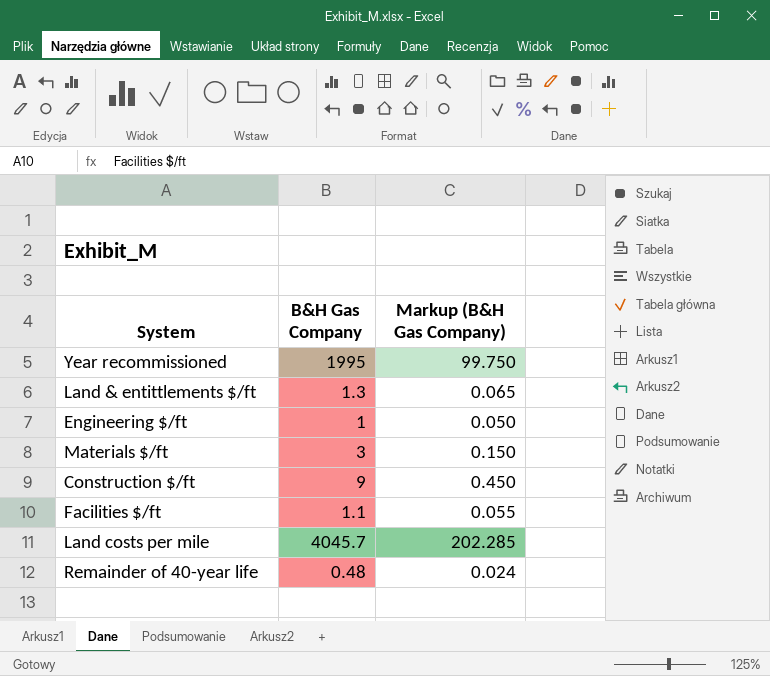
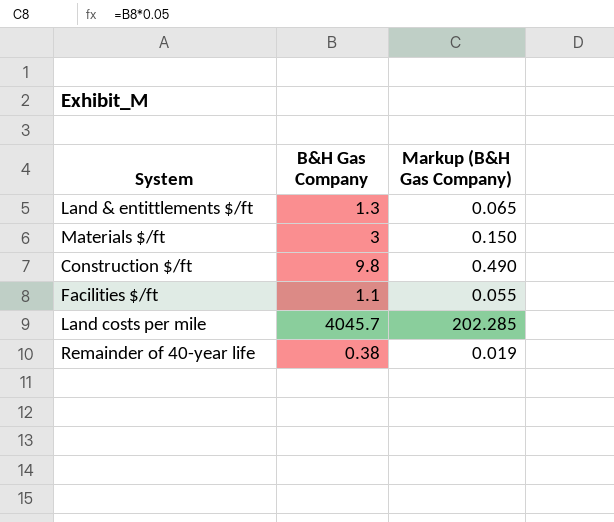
row Year recommissioned: 1995 | 99.750 -> none
row Engineering $/ft: 1 | 0.050 -> none
Construction $/ft | B&H Gas Company: 9 -> 9.8
Construction $/ft | Markup (B&H Gas Company): 0.450 -> 0.490
Remainder of 40-year life | B&H Gas Company: 0.48 -> 0.38
Remainder of 40-year life | Markup (B&H Gas Company): 0.024 -> 0.019

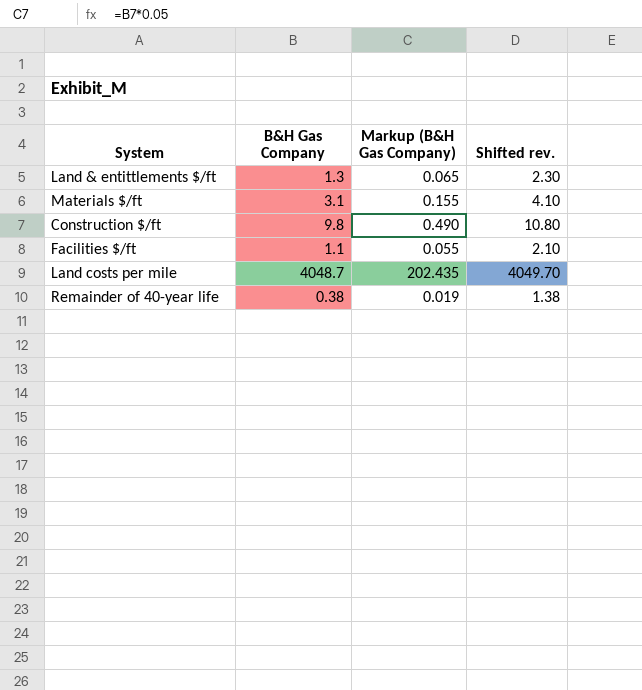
column Shifted rev. | formula: none -> [B&H Gas Company] + 1
Materials $/ft | B&H Gas Company: 3 -> 3.1
Materials $/ft | Markup (B&H Gas Company): 0.150 -> 0.155
Land costs per mile | B&H Gas Company: 4045.7 -> 4048.7
Land costs per mile | Markup (B&H Gas Company): 202.285 -> 202.435

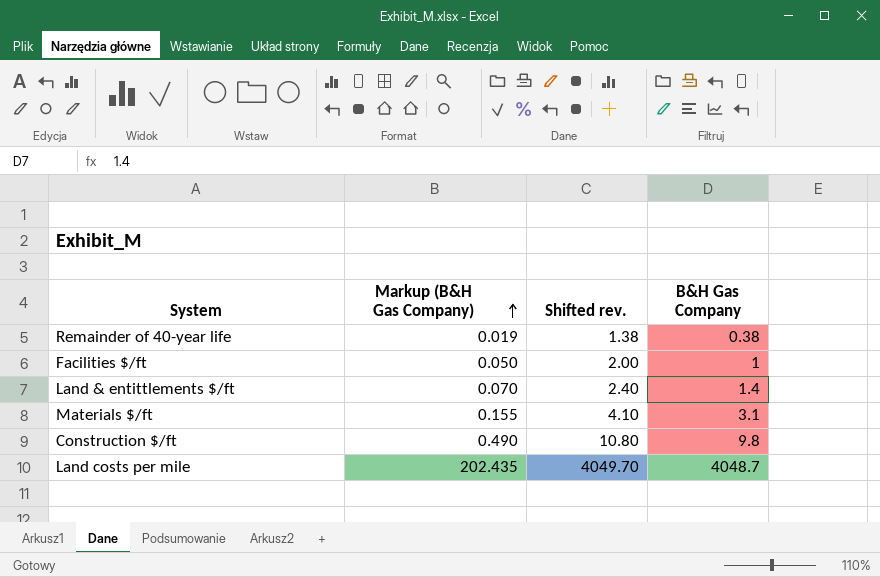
row order: none -> Markup (B&H Gas Company) ascending
column B&H Gas Company | position: 2 -> 4
Facilities $/ft | Markup (B&H Gas Company): 0.055 -> 0.050
Facilities $/ft | Shifted rev.: 2.10 -> 2.00
Facilities $/ft | B&H Gas Company: 1.1 -> 1
Land & entittlements $/ft | Markup (B&H Gas Company): 0.065 -> 0.070
Land & entittlements $/ft | Shifted rev.: 2.30 -> 2.40
Land & entittlements $/ft | B&H Gas Company: 1.3 -> 1.4

